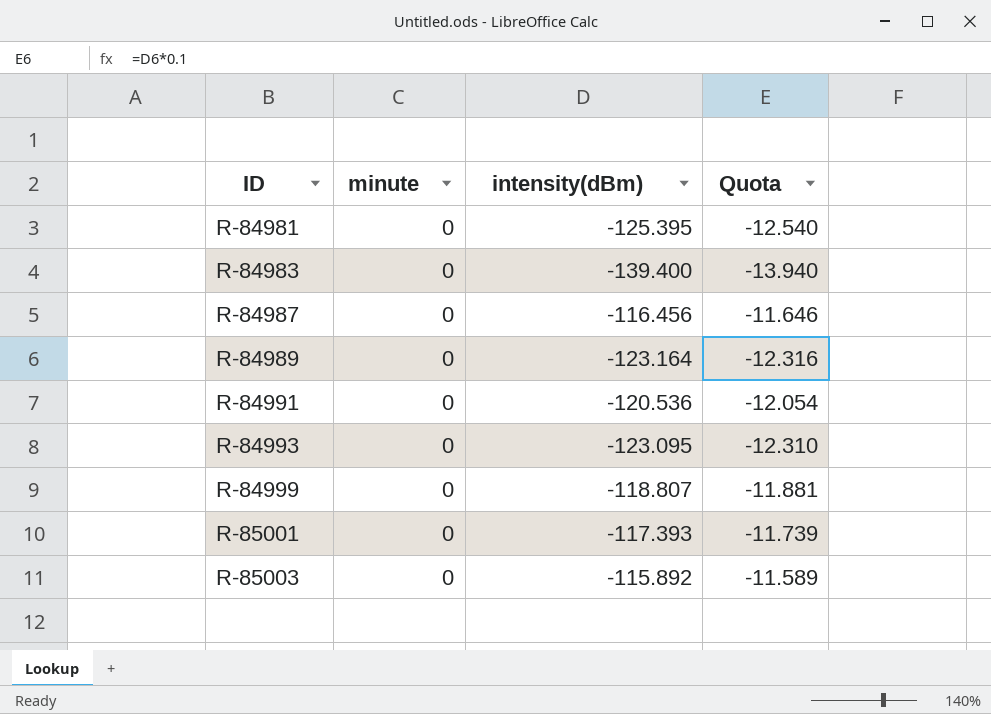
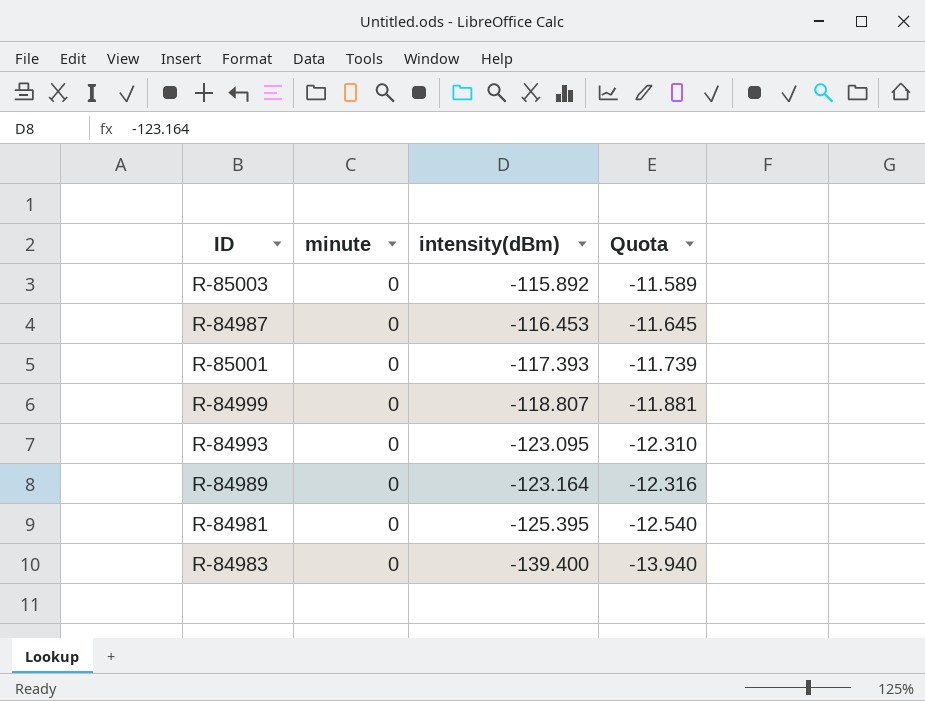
row order: ID ascending -> intensity(dBm) descending
row R-84991: 0 | -120.536 | -12.054 -> none
R-84987 | intensity(dBm): -116.456 -> -116.453
R-84987 | Quota: -11.646 -> -11.645

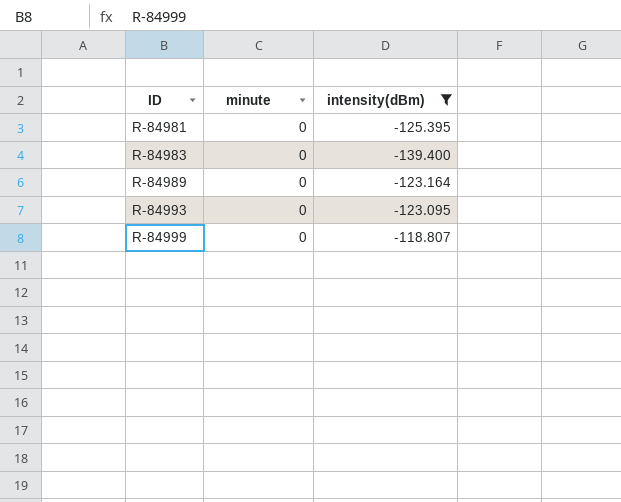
filter: none -> intensity(dBm) <= -118.807
row order: intensity(dBm) descending -> ID ascending
column Quota | formula: [intensity(dBm)] * 0.1 -> none

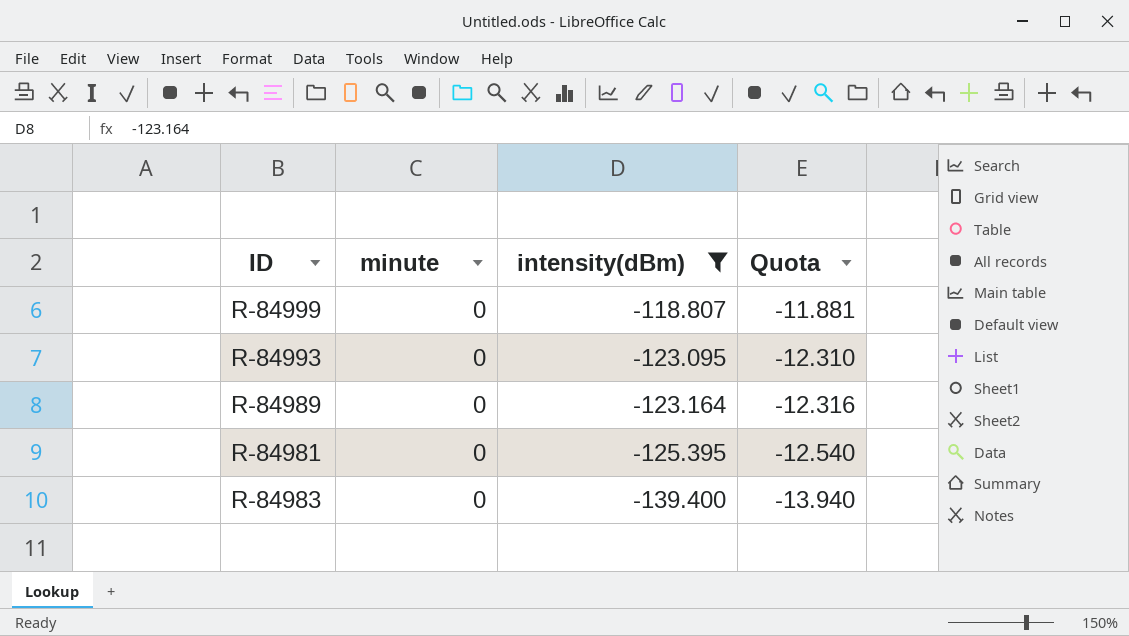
row order: ID ascending -> intensity(dBm) descending
column Quota | formula: none -> [intensity(dBm)] * 0.1

